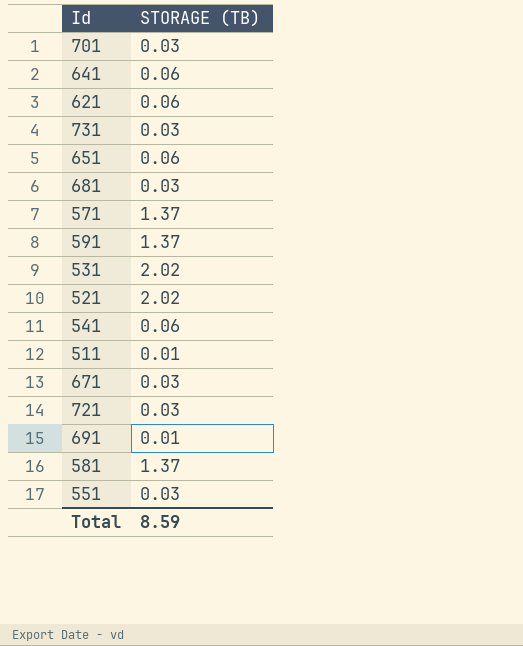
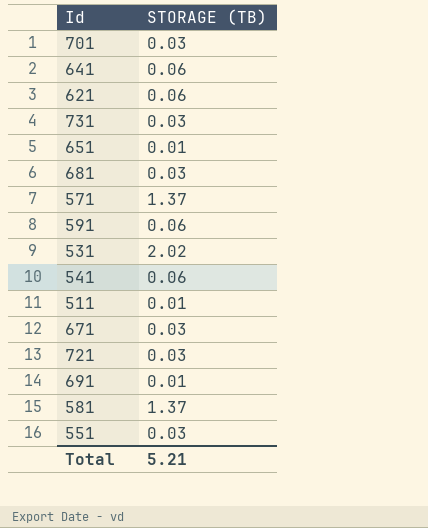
row 521: 2.02 -> none
651 | STORAGE (TB): 0.06 -> 0.01
591 | STORAGE (TB): 1.37 -> 0.06
Total | STORAGE (TB): 8.59 -> 5.21

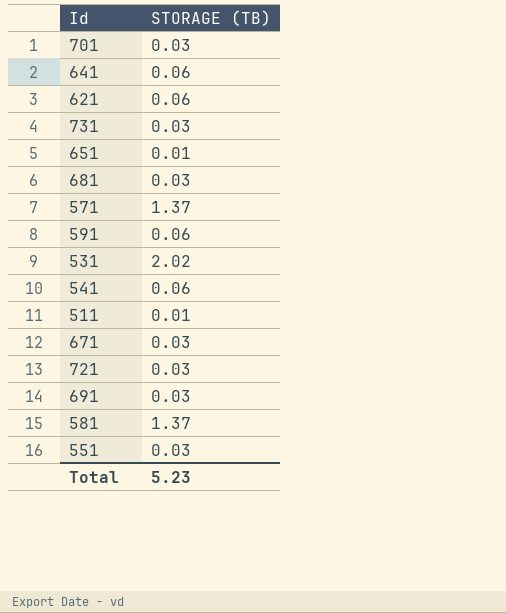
691 | STORAGE (TB): 0.01 -> 0.03
Total | STORAGE (TB): 5.21 -> 5.23

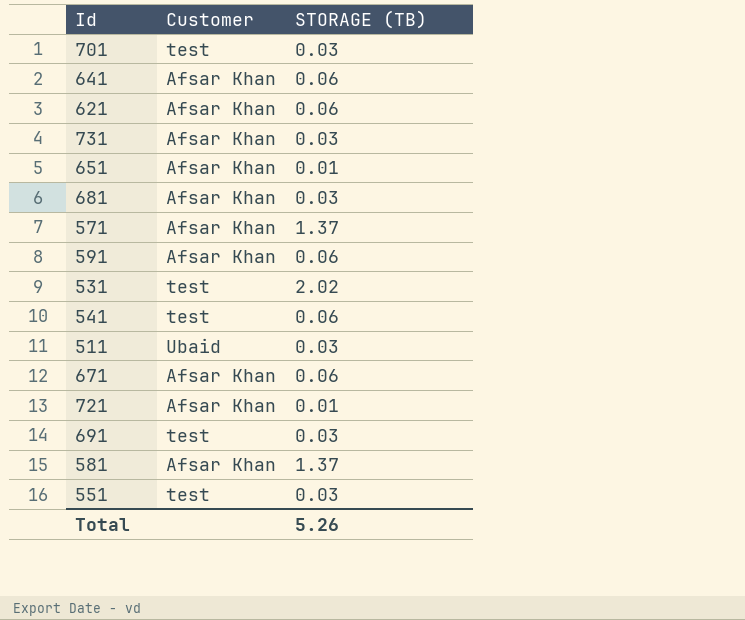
column Customer | position: none -> 2
511 | STORAGE (TB): 0.01 -> 0.03
671 | STORAGE (TB): 0.03 -> 0.06
721 | STORAGE (TB): 0.03 -> 0.01
Total | STORAGE (TB): 5.23 -> 5.26

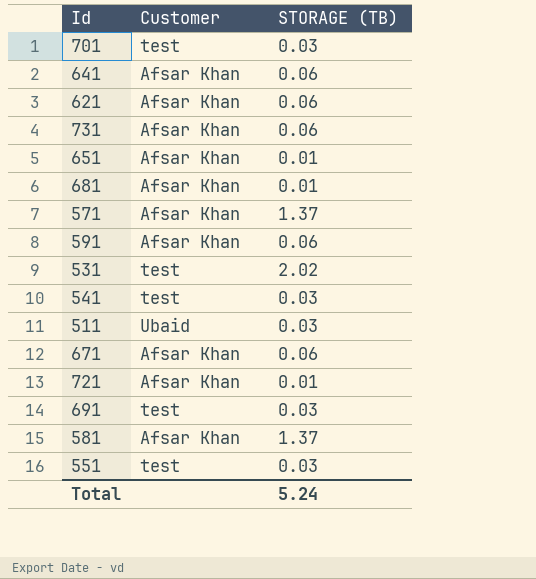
731 | STORAGE (TB): 0.03 -> 0.06
681 | STORAGE (TB): 0.03 -> 0.01
541 | STORAGE (TB): 0.06 -> 0.03
Total | STORAGE (TB): 5.26 -> 5.24

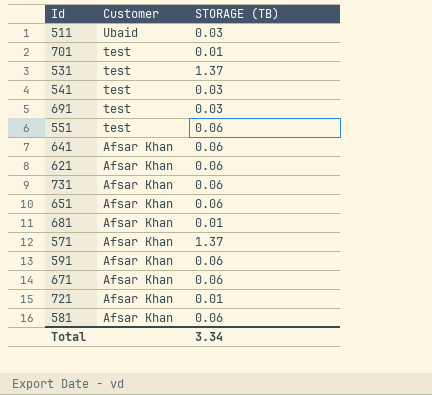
row order: none -> Customer descending
701 | STORAGE (TB): 0.03 -> 0.01
531 | STORAGE (TB): 2.02 -> 1.37
551 | STORAGE (TB): 0.03 -> 0.06
651 | STORAGE (TB): 0.01 -> 0.06
581 | STORAGE (TB): 1.37 -> 0.06
Total | STORAGE (TB): 5.24 -> 3.34

